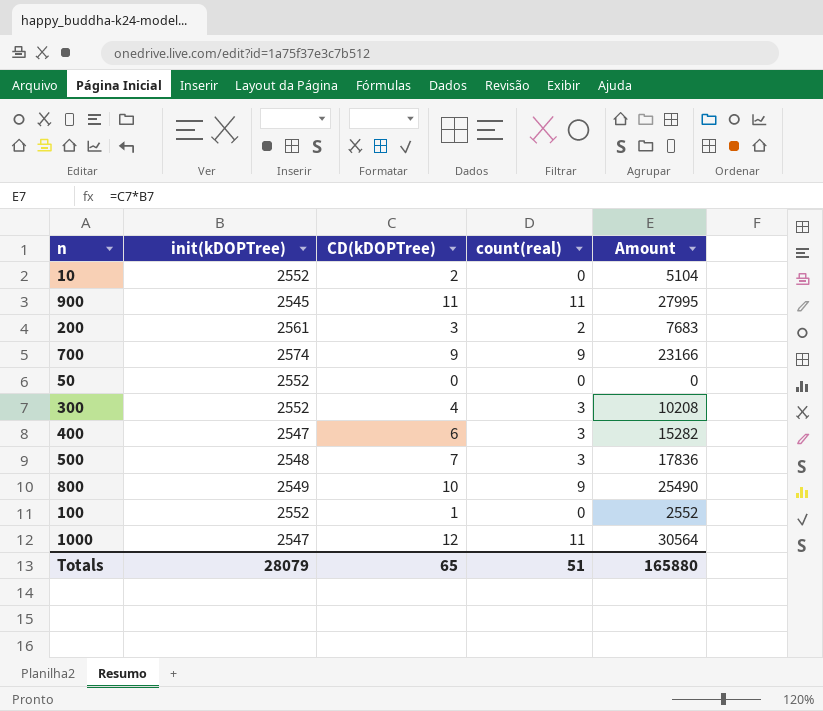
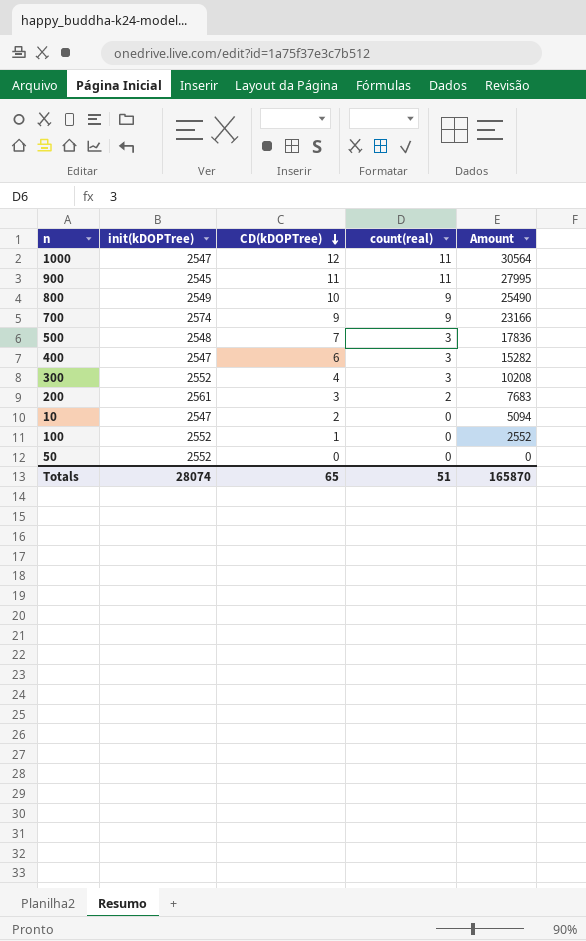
row order: none -> CD(kDOPTree) descending
10 | init(kDOPTree): 2552 -> 2547
10 | Amount: 5104 -> 5094
Totals | init(kDOPTree): 28079 -> 28074
Totals | Amount: 165880 -> 165870

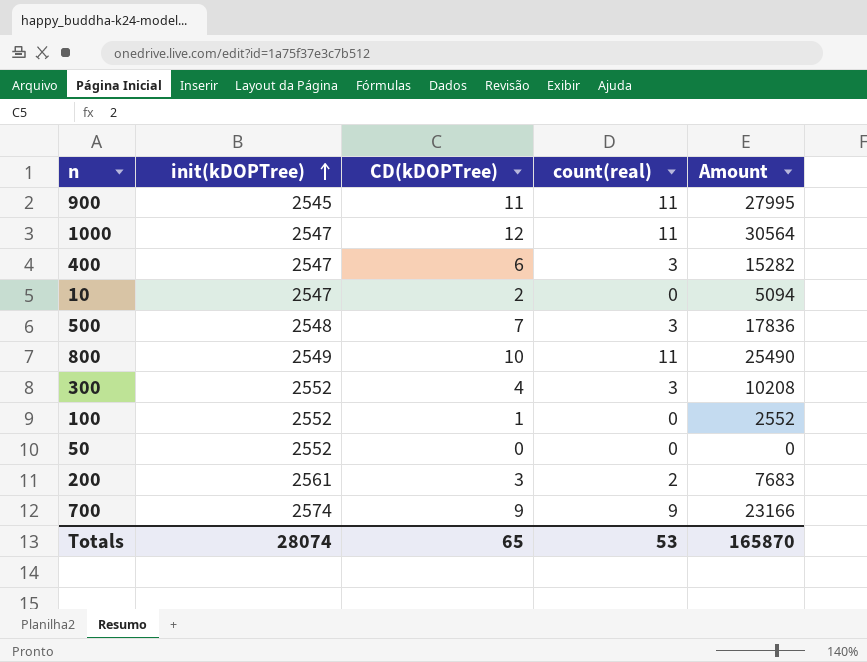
row order: CD(kDOPTree) descending -> init(kDOPTree) ascending
800 | count(real): 9 -> 11
Totals | count(real): 51 -> 53

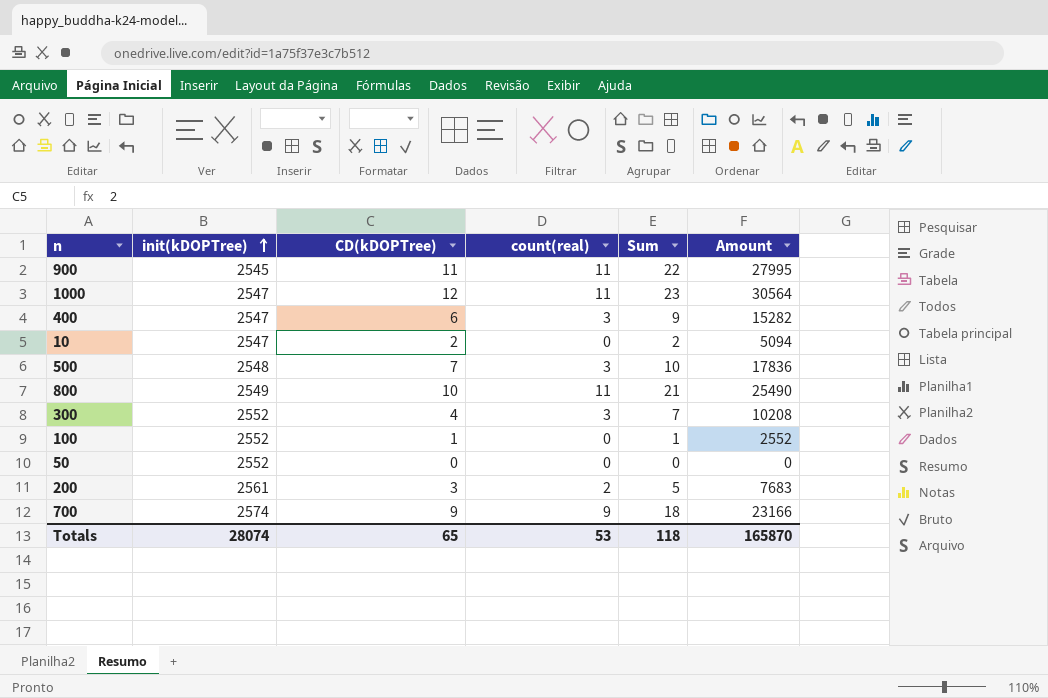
column Sum | formula: none -> [CD(kDOPTree)] + [count(real)]

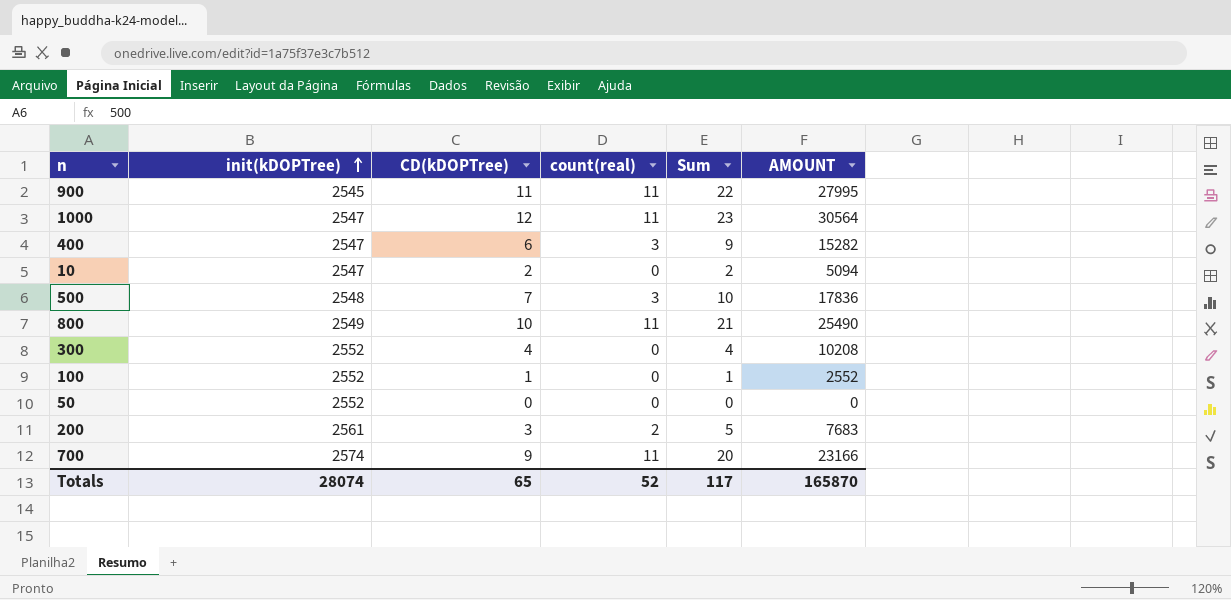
column name: Amount -> AMOUNT
300 | count(real): 3 -> 0
300 | Sum: 7 -> 4
700 | count(real): 9 -> 11
700 | Sum: 18 -> 20
Totals | count(real): 53 -> 52
Totals | Sum: 118 -> 117

